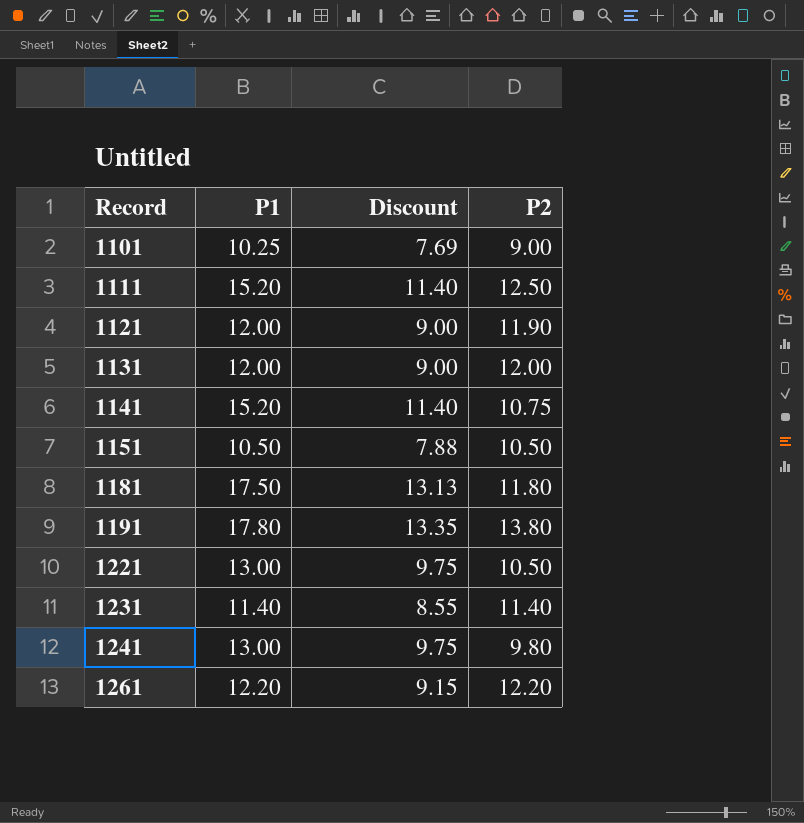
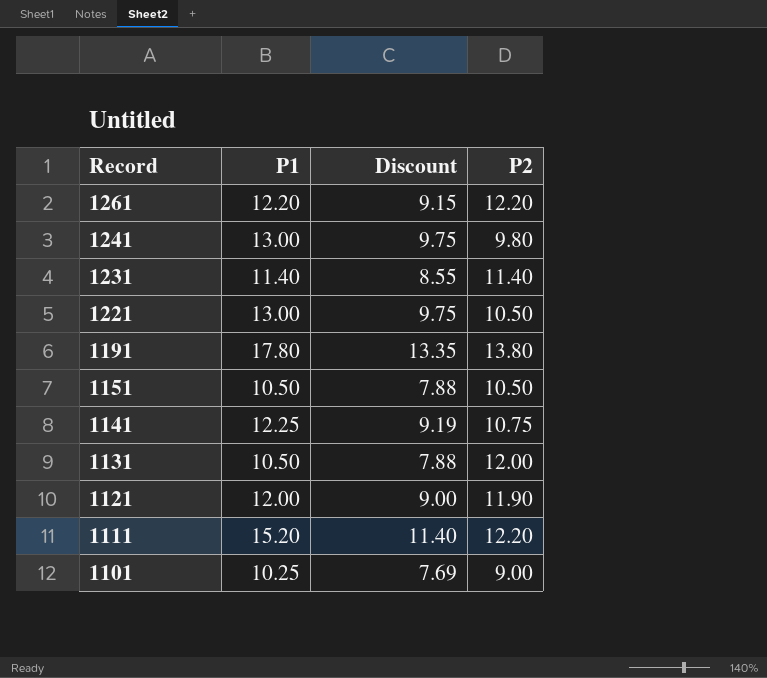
row order: Record ascending -> Record descending
row 1181: 17.50 | 13.13 | 11.80 -> none
1141 | P1: 15.20 -> 12.25
1141 | Discount: 11.40 -> 9.19
1131 | P1: 12.00 -> 10.50
1131 | Discount: 9.00 -> 7.88
1111 | P2: 12.50 -> 12.20

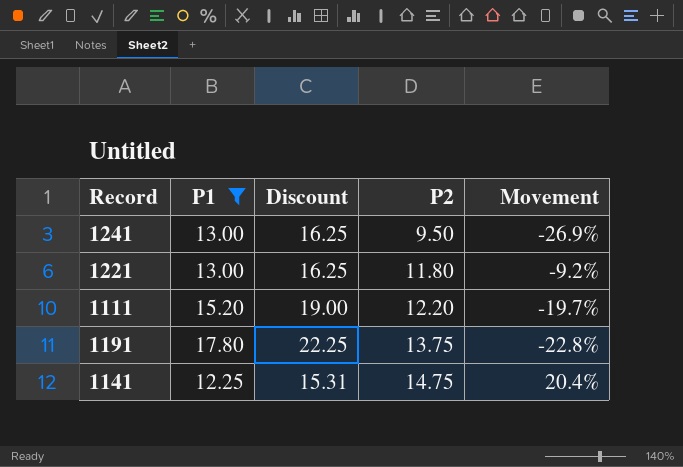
filter: none -> P1 >= 12.25
row order: Record descending -> P2 ascending
column Discount | formula: [P1] * 0.75 -> [P1] * 1.25
column Movement | formula: none -> ([P2] - [P1]) / [P1]
1241 | P2: 9.80 -> 9.50
1221 | P2: 10.50 -> 11.80
1191 | P2: 13.80 -> 13.75
1141 | P2: 10.75 -> 14.75

